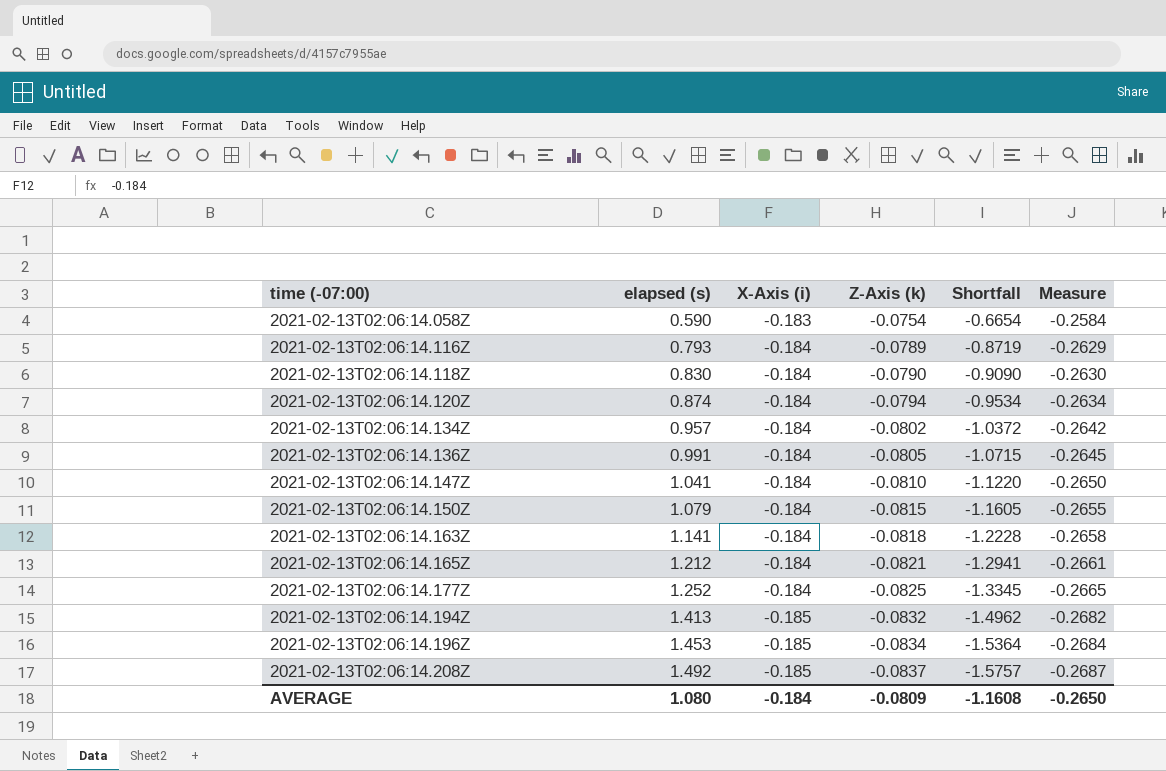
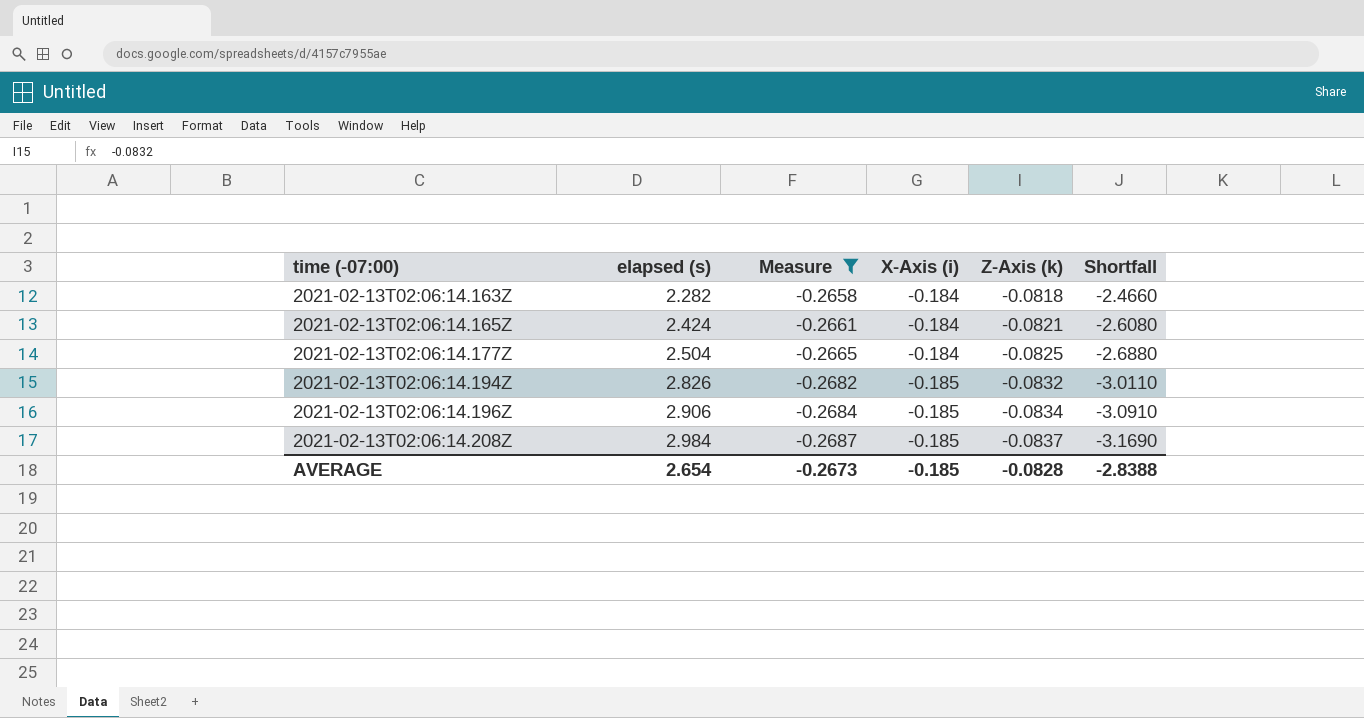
filter: none -> Measure <= -0.2658
column Measure | position: 6 -> 3
column Shortfall | formula: [Z-Axis (k)] - [elapsed (s)] -> [X-Axis (i)] - [elapsed (s)]
2021-02-13T02:06:14.163Z | elapsed (s): 1.141 -> 2.282
2021-02-13T02:06:14.165Z | elapsed (s): 1.212 -> 2.424
2021-02-13T02:06:14.177Z | elapsed (s): 1.252 -> 2.504
2021-02-13T02:06:14.194Z | elapsed (s): 1.413 -> 2.826
2021-02-13T02:06:14.196Z | elapsed (s): 1.453 -> 2.906
2021-02-13T02:06:14.208Z | elapsed (s): 1.492 -> 2.984
AVERAGE | elapsed (s): 1.080 -> 2.654
AVERAGE | Measure: -0.2650 -> -0.2673
AVERAGE | X-Axis (i): -0.184 -> -0.185
AVERAGE | Z-Axis (k): -0.0809 -> -0.0828
AVERAGE | Shortfall: -1.1608 -> -2.8388

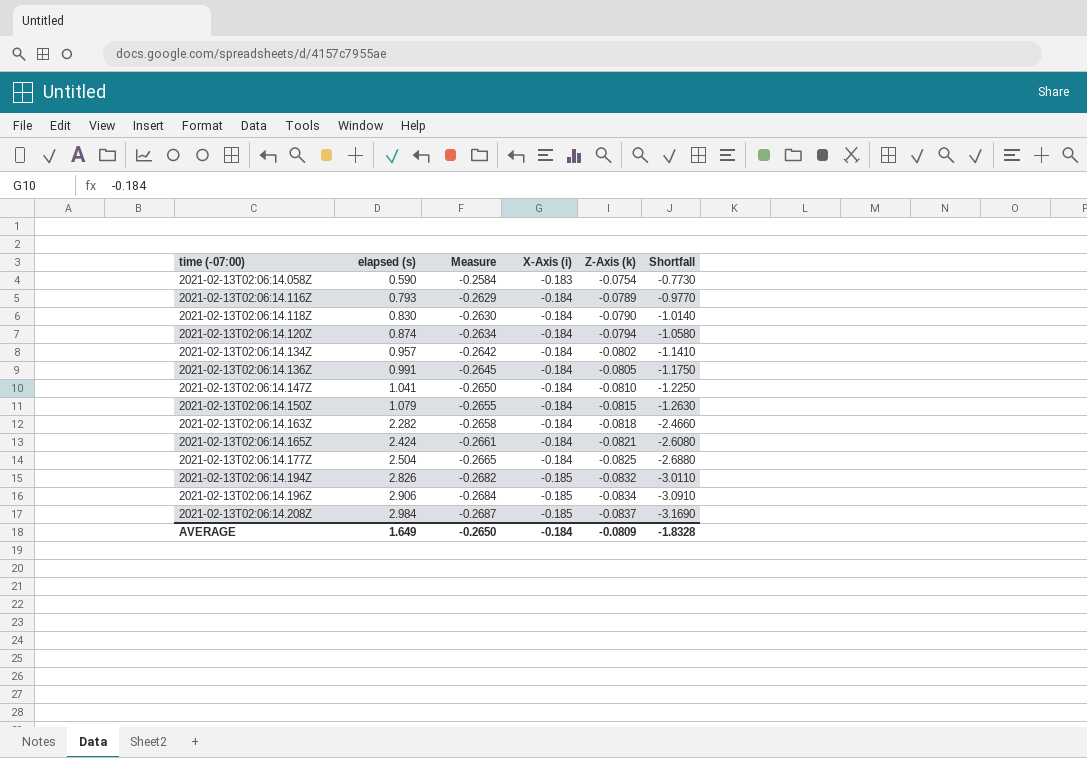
filter: Measure <= -0.2658 -> none
AVERAGE | elapsed (s): 2.654 -> 1.649
AVERAGE | Measure: -0.2673 -> -0.2650
AVERAGE | X-Axis (i): -0.185 -> -0.184
AVERAGE | Z-Axis (k): -0.0828 -> -0.0809
AVERAGE | Shortfall: -2.8388 -> -1.8328

